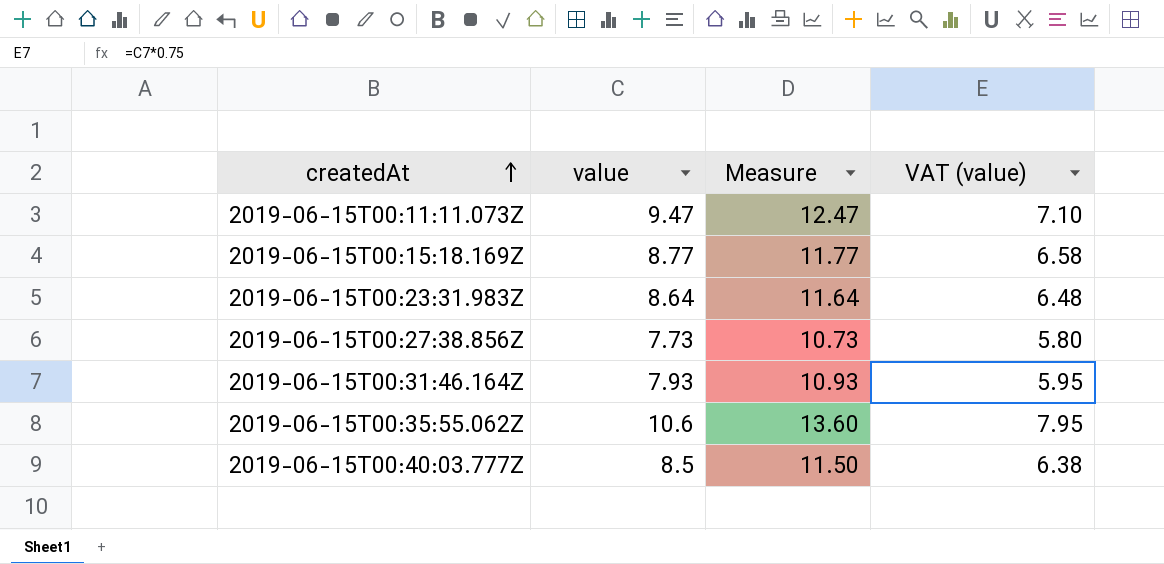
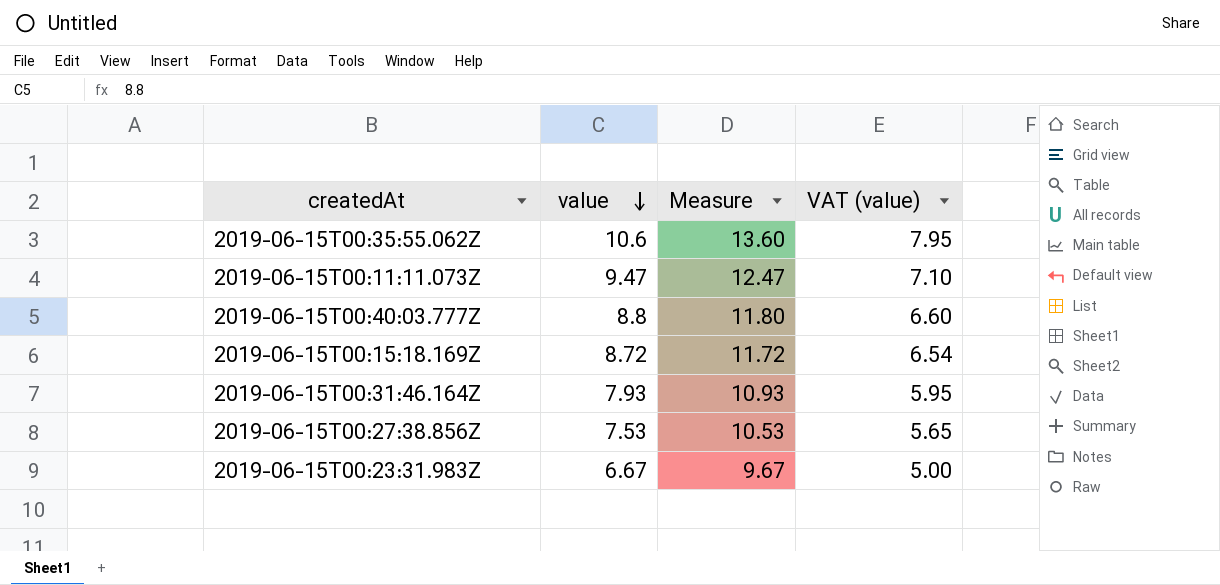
row order: createdAt ascending -> value descending
2019-06-15T00:40:03.777Z | value: 8.5 -> 8.8
2019-06-15T00:40:03.777Z | Measure: 11.50 -> 11.80
2019-06-15T00:40:03.777Z | VAT (value): 6.38 -> 6.60
2019-06-15T00:15:18.169Z | value: 8.77 -> 8.72
2019-06-15T00:15:18.169Z | Measure: 11.77 -> 11.72
2019-06-15T00:15:18.169Z | VAT (value): 6.58 -> 6.54
2019-06-15T00:27:38.856Z | value: 7.73 -> 7.53
2019-06-15T00:27:38.856Z | Measure: 10.73 -> 10.53
2019-06-15T00:27:38.856Z | VAT (value): 5.80 -> 5.65
2019-06-15T00:23:31.983Z | value: 8.64 -> 6.67
2019-06-15T00:23:31.983Z | Measure: 11.64 -> 9.67
2019-06-15T00:23:31.983Z | VAT (value): 6.48 -> 5.00

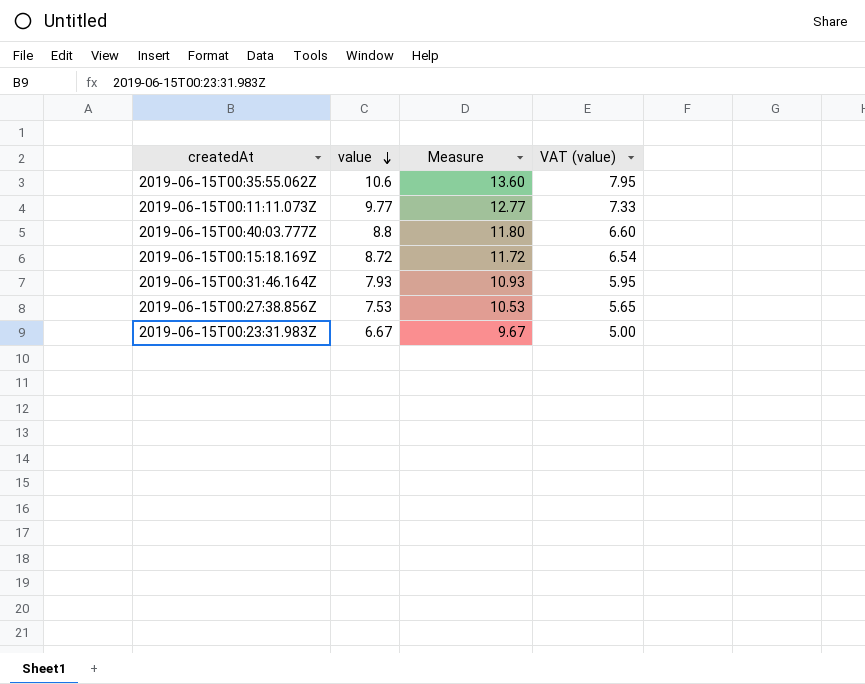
2019-06-15T00:11:11.073Z | value: 9.47 -> 9.77
2019-06-15T00:11:11.073Z | Measure: 12.47 -> 12.77
2019-06-15T00:11:11.073Z | VAT (value): 7.10 -> 7.33

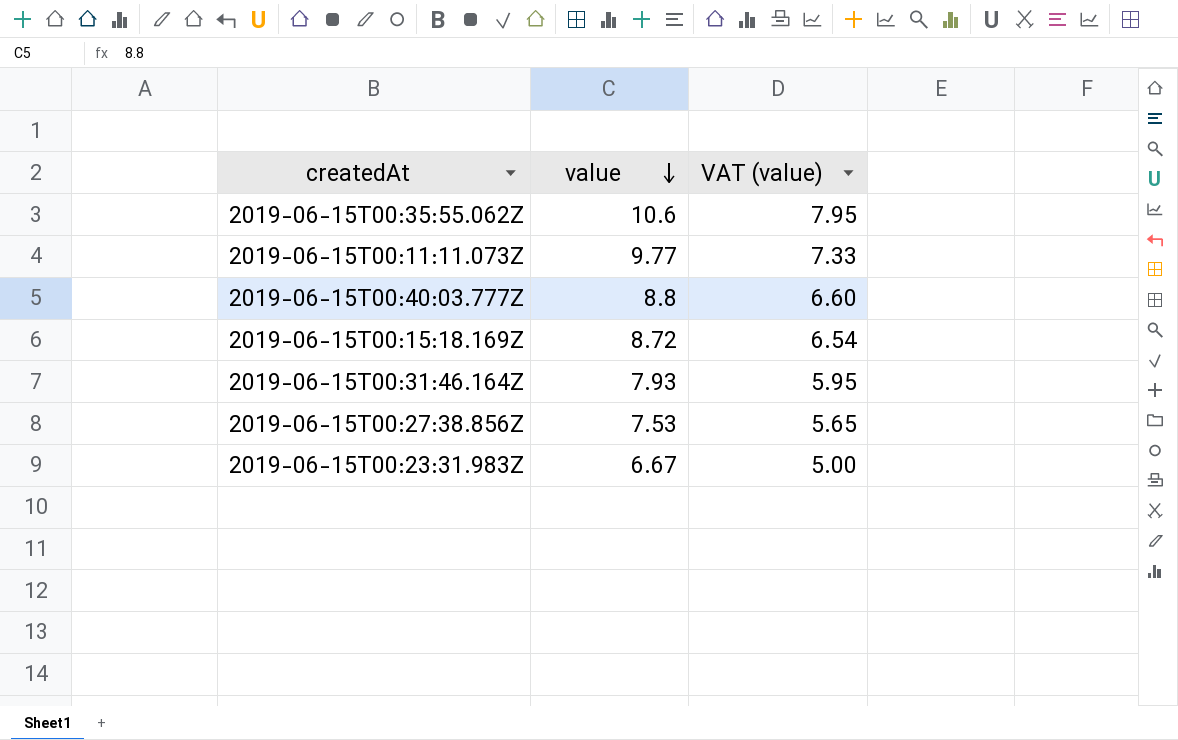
column Measure | formula: [value] + 3 -> none

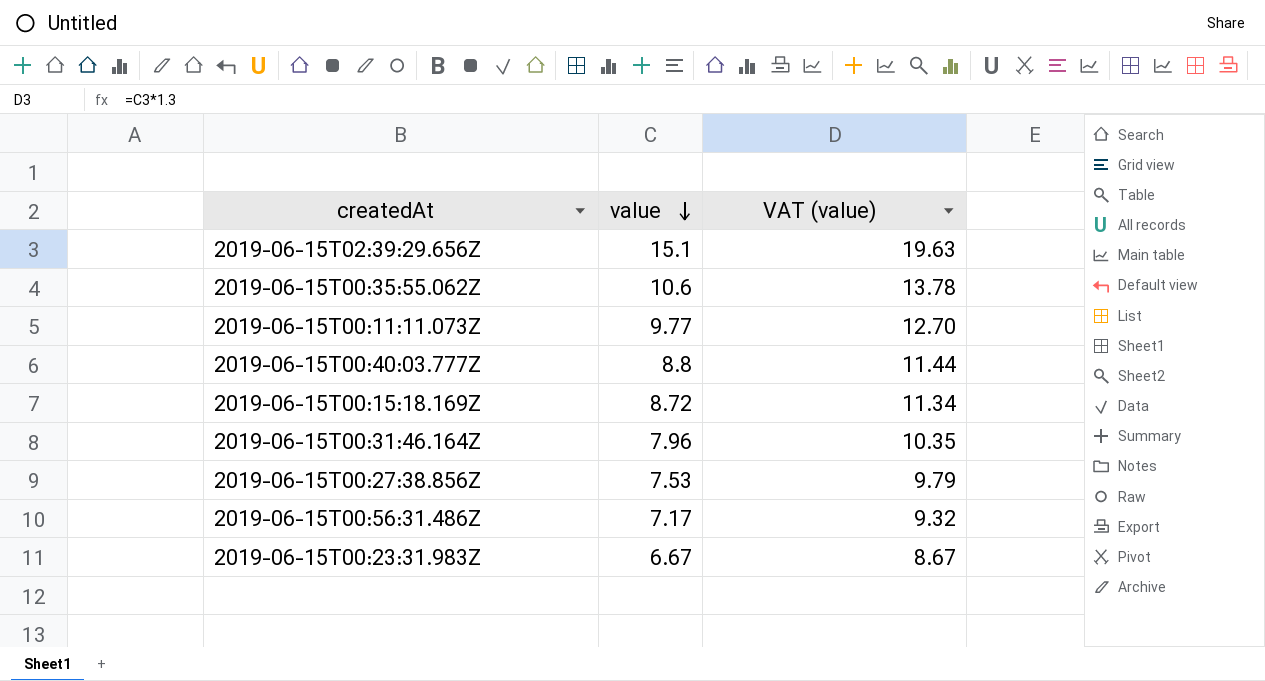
column VAT (value) | formula: [value] * 0.75 -> [value] * 1.3
row 2019-06-15T02:39:29.656Z: none -> 15.1 | 19.63
2019-06-15T00:31:46.164Z | value: 7.93 -> 7.96
row 2019-06-15T00:56:31.486Z: none -> 7.17 | 9.32

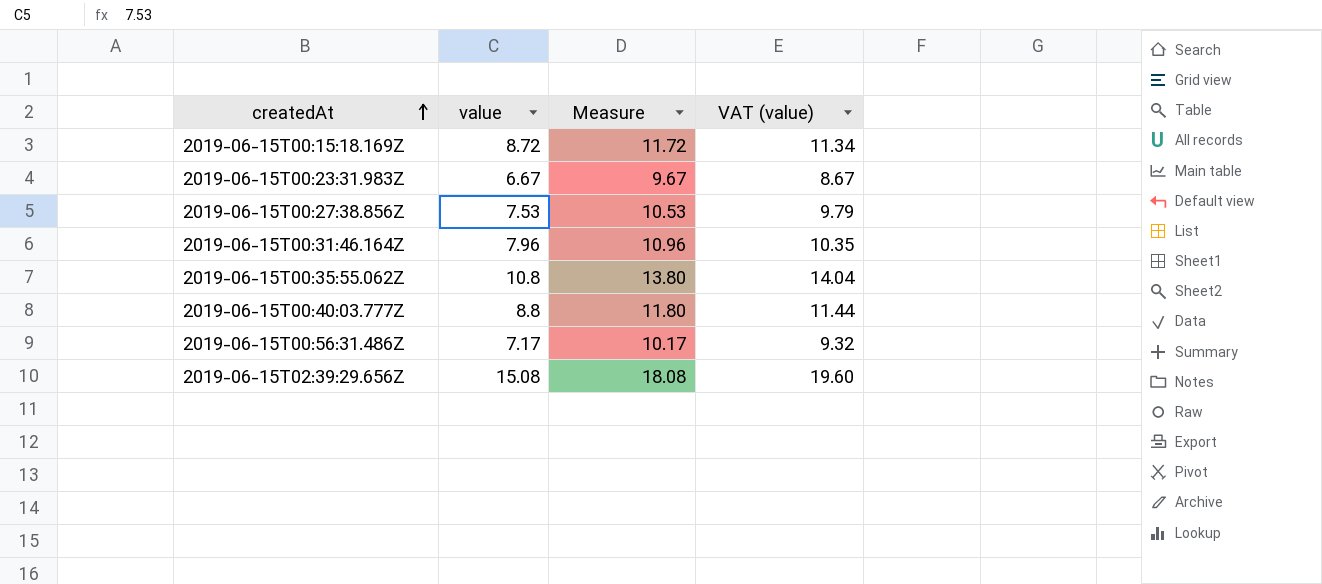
row order: value descending -> createdAt ascending
column Measure | formula: none -> [value] + 3
row 2019-06-15T00:11:11.073Z: 9.77 | 12.70 -> none
2019-06-15T00:35:55.062Z | value: 10.6 -> 10.8
2019-06-15T00:35:55.062Z | VAT (value): 13.78 -> 14.04
2019-06-15T02:39:29.656Z | value: 15.1 -> 15.08
2019-06-15T02:39:29.656Z | VAT (value): 19.63 -> 19.60

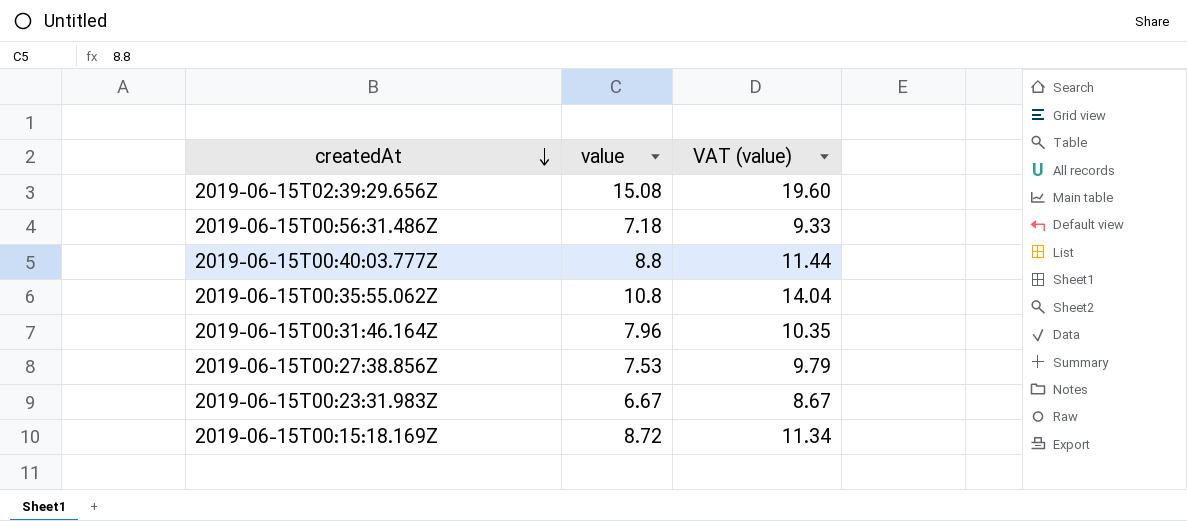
row order: createdAt ascending -> createdAt descending
column Measure | formula: [value] + 3 -> none
2019-06-15T00:56:31.486Z | value: 7.17 -> 7.18
2019-06-15T00:56:31.486Z | VAT (value): 9.32 -> 9.33

